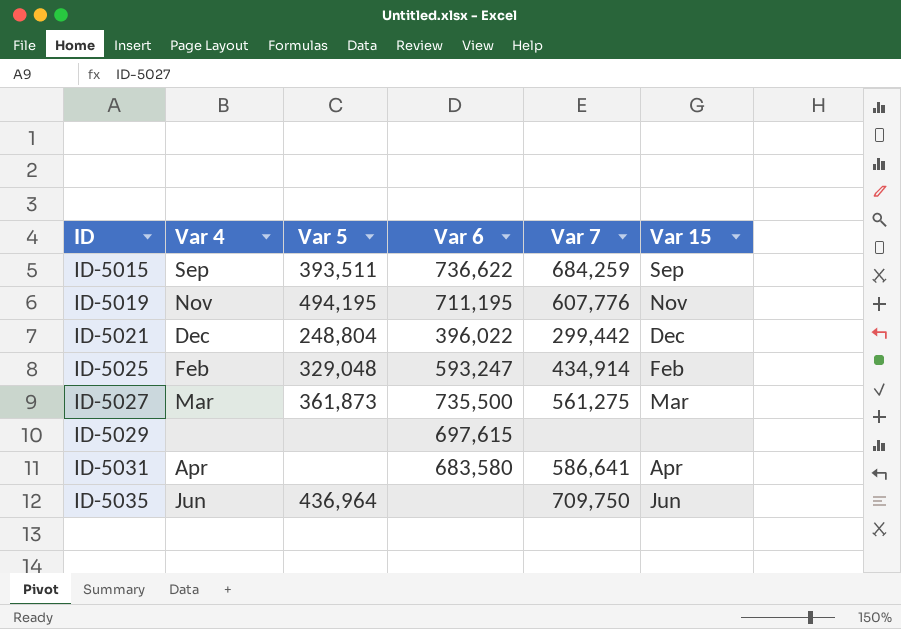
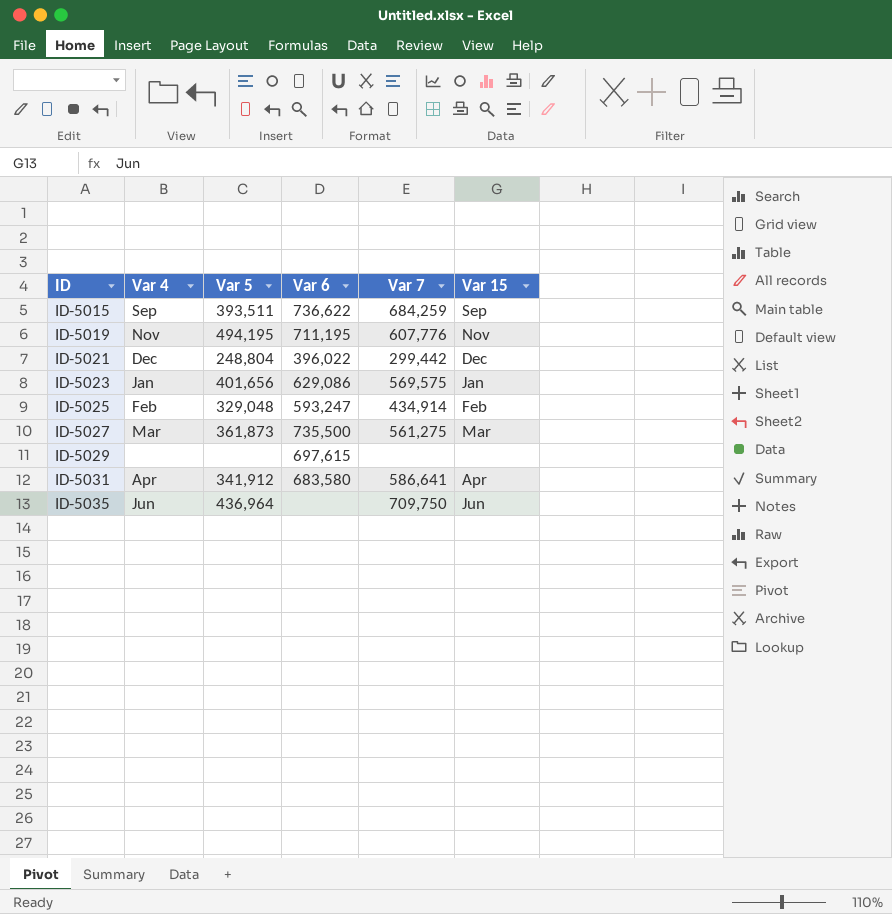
row ID-5023: none -> Jan | 401,656 | 629,086 | 569,575 | Jan
ID-5031 | Var 5: none -> 341,912

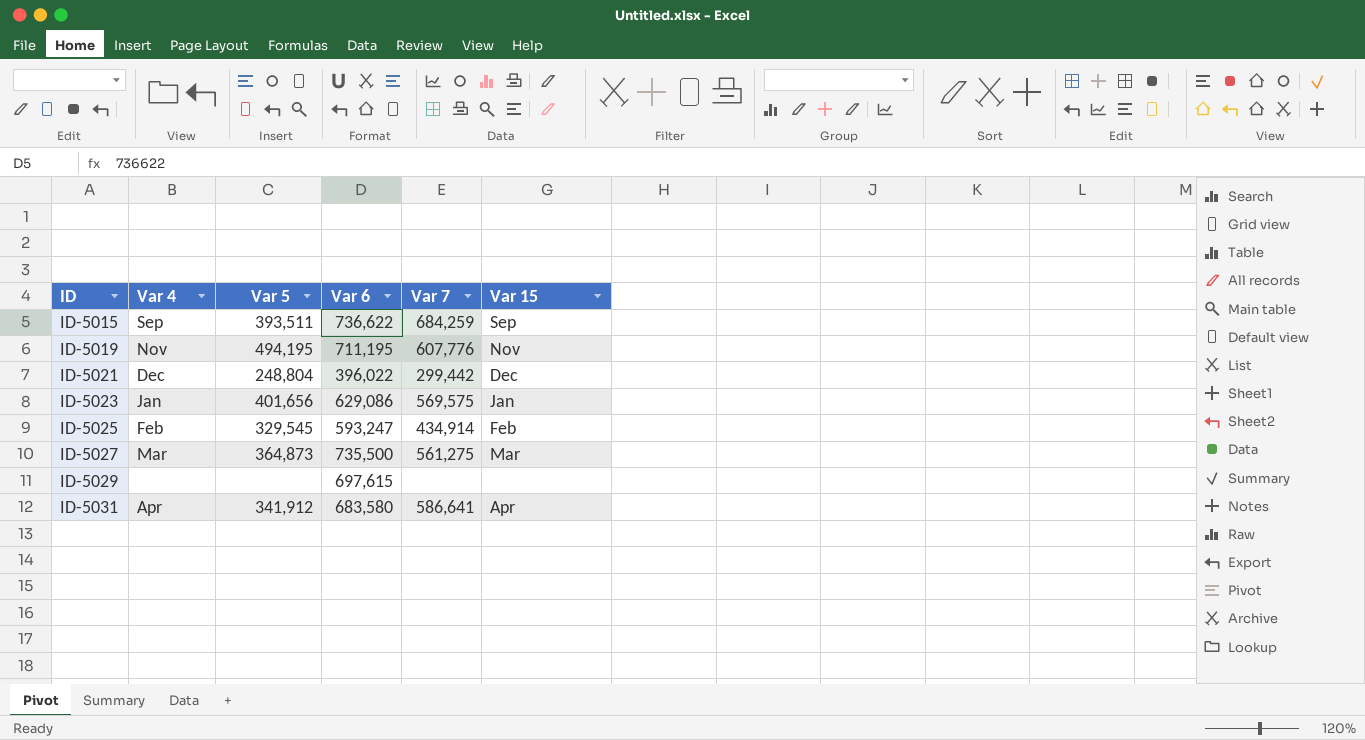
row ID-5035: Jun | 436,964 | none | 709,750 | Jun -> none
ID-5025 | Var 5: 329,048 -> 329,545
ID-5027 | Var 5: 361,873 -> 364,873

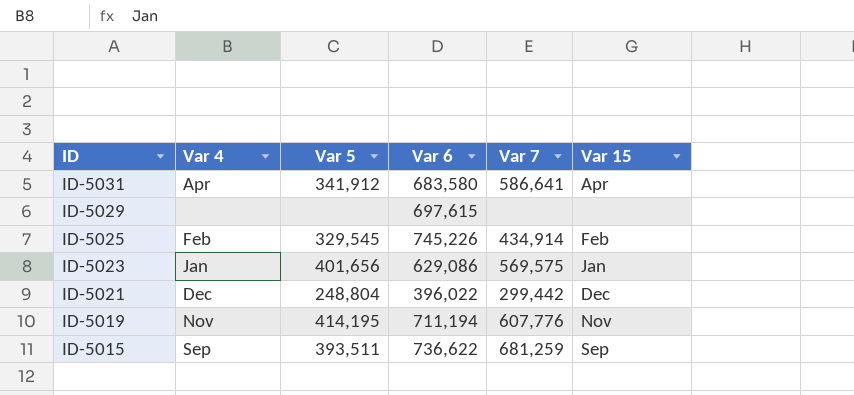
row order: ID ascending -> ID descending
row ID-5027: Mar | 364,873 | 735,500 | 561,275 | Mar -> none
ID-5025 | Var 6: 593,247 -> 745,226
ID-5019 | Var 5: 494,195 -> 414,195
ID-5019 | Var 6: 711,195 -> 711,194
ID-5015 | Var 7: 684,259 -> 681,259

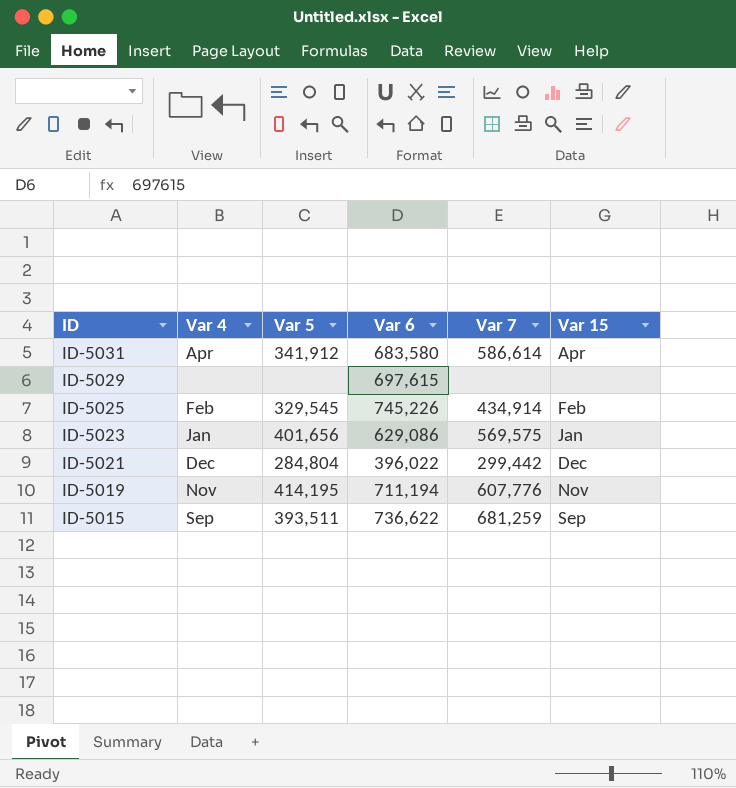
ID-5031 | Var 7: 586,641 -> 586,614
ID-5021 | Var 5: 248,804 -> 284,804

